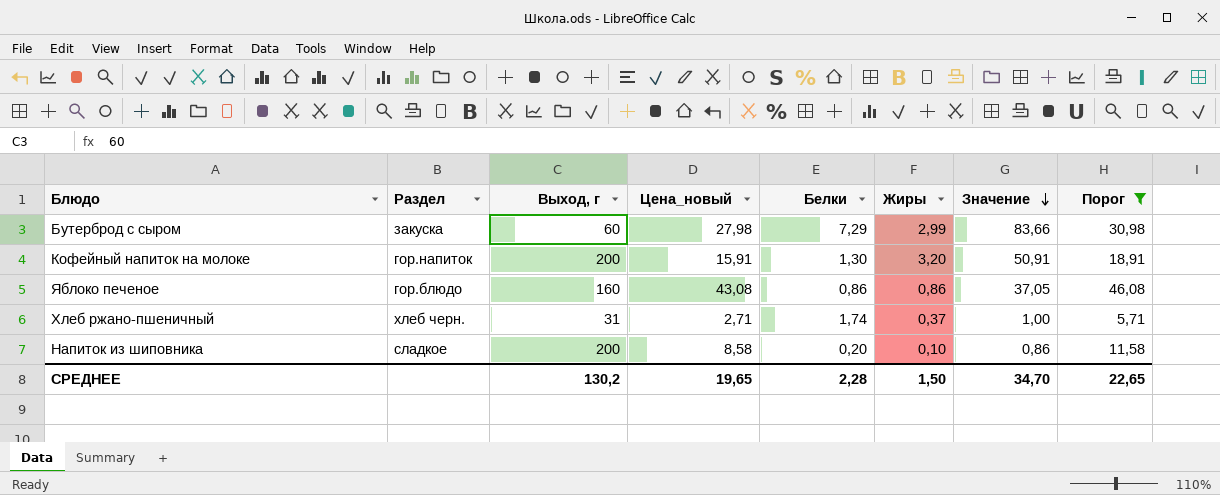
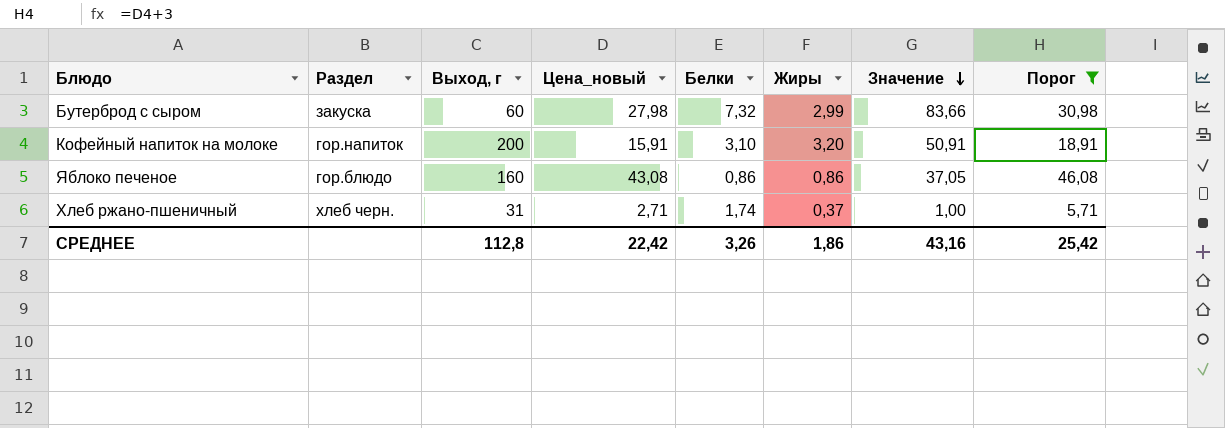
row Напиток из шиповника: сладкое | 200 | 8,58 | 0,20 | 0,10 | 0,86 | 11,58 -> none
Бутерброд с сыром | Белки: 7,29 -> 7,32
Кофейный напиток на молоке | Белки: 1,30 -> 3,10
СРЕДНЕЕ | Выход, г: 130,2 -> 112,8
СРЕДНЕЕ | Цена_новый: 19,65 -> 22,42
СРЕДНЕЕ | Белки: 2,28 -> 3,26
СРЕДНЕЕ | Жиры: 1,50 -> 1,86
СРЕДНЕЕ | Значение: 34,70 -> 43,16
СРЕДНЕЕ | Порог: 22,65 -> 25,42

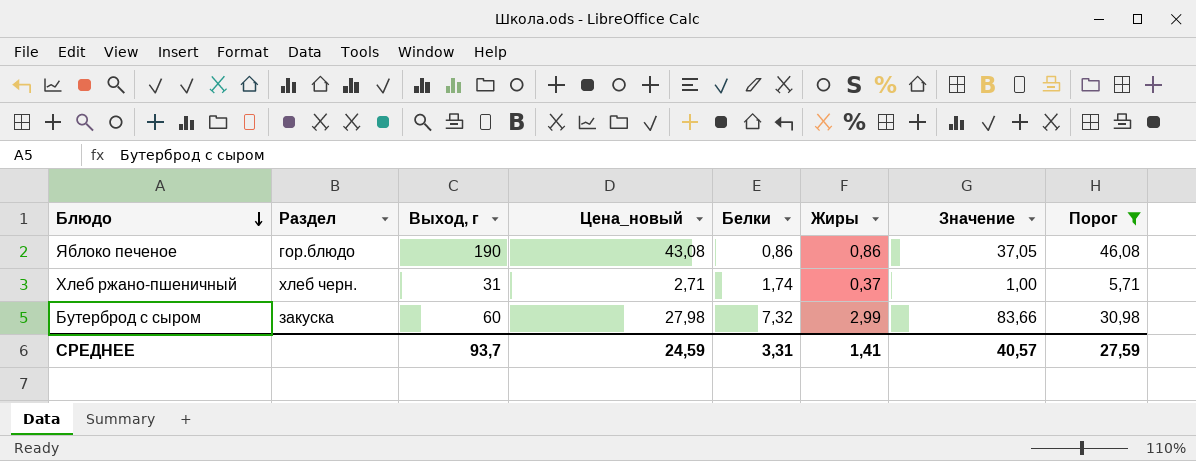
row order: Значение descending -> Блюдо descending
row Кофейный напиток на молоке: гор.напиток | 200 | 15,91 | 3,10 | 3,20 | 50,91 | 18,91 -> none
Яблоко печеное | Выход, г: 160 -> 190
СРЕДНЕЕ | Выход, г: 112,8 -> 93,7
СРЕДНЕЕ | Цена_новый: 22,42 -> 24,59
СРЕДНЕЕ | Белки: 3,26 -> 3,31
СРЕДНЕЕ | Жиры: 1,86 -> 1,41
СРЕДНЕЕ | Значение: 43,16 -> 40,57
СРЕДНЕЕ | Порог: 25,42 -> 27,59

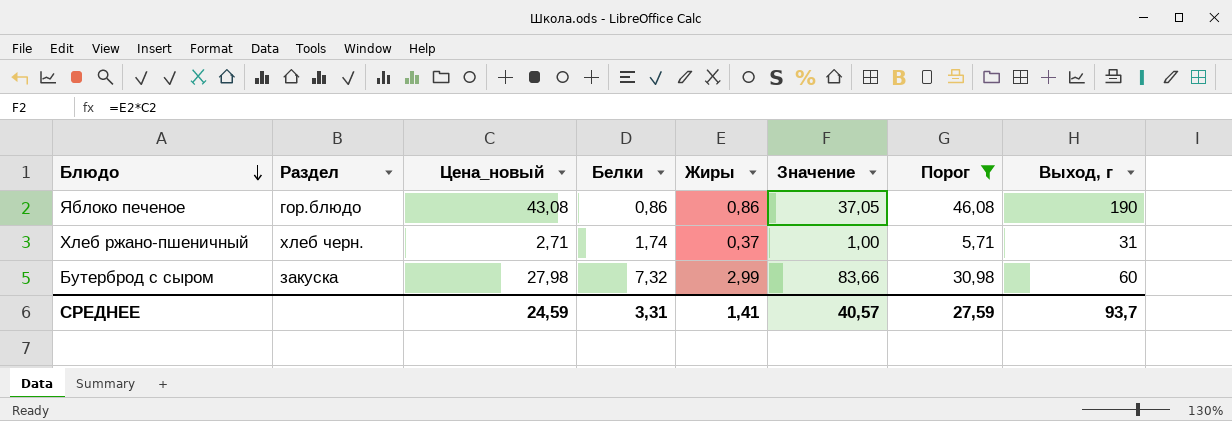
column Выход, г | position: 3 -> 8

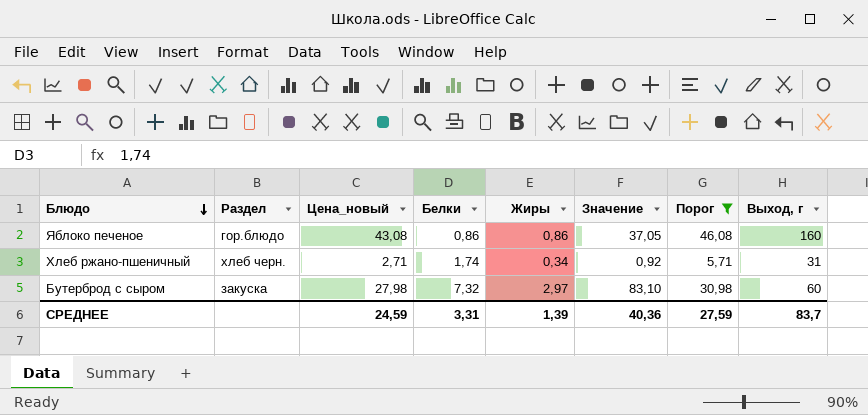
Яблоко печеное | Выход, г: 190 -> 160
Хлеб ржано-пшеничный | Жиры: 0,37 -> 0,34
Хлеб ржано-пшеничный | Значение: 1,00 -> 0,92
Бутерброд с сыром | Жиры: 2,99 -> 2,97
Бутерброд с сыром | Значение: 83,66 -> 83,10
СРЕДНЕЕ | Жиры: 1,41 -> 1,39
СРЕДНЕЕ | Значение: 40,57 -> 40,36
СРЕДНЕЕ | Выход, г: 93,7 -> 83,7

